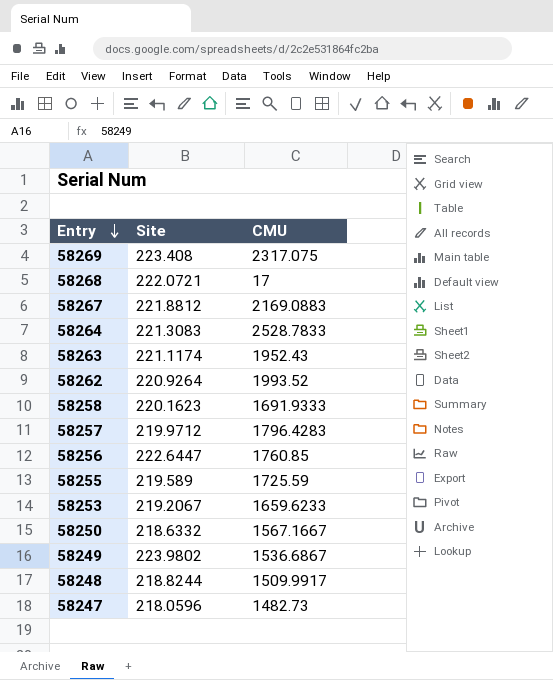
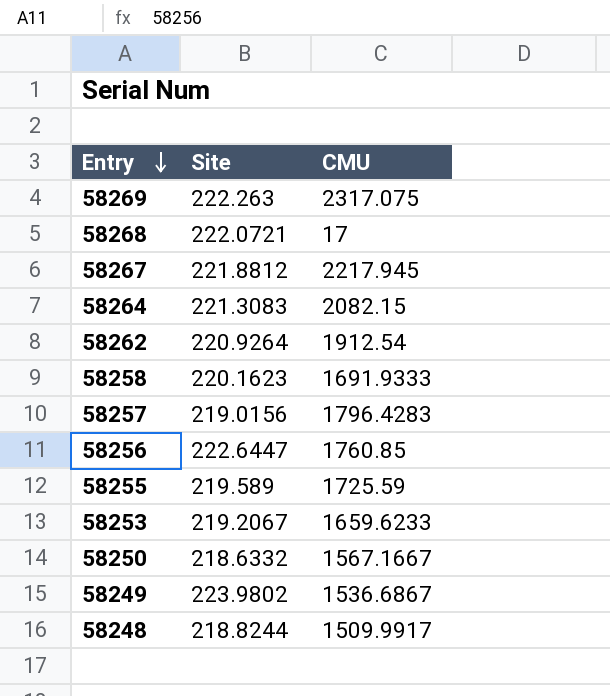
row 58263: 221.1174 | 1952.43 -> none
row 58247: 218.0596 | 1482.73 -> none
58269 | Site: 223.408 -> 222.263
58267 | CMU: 2169.0883 -> 2217.945
58264 | CMU: 2528.7833 -> 2082.15
58262 | CMU: 1993.52 -> 1912.54
58257 | Site: 219.9712 -> 219.0156

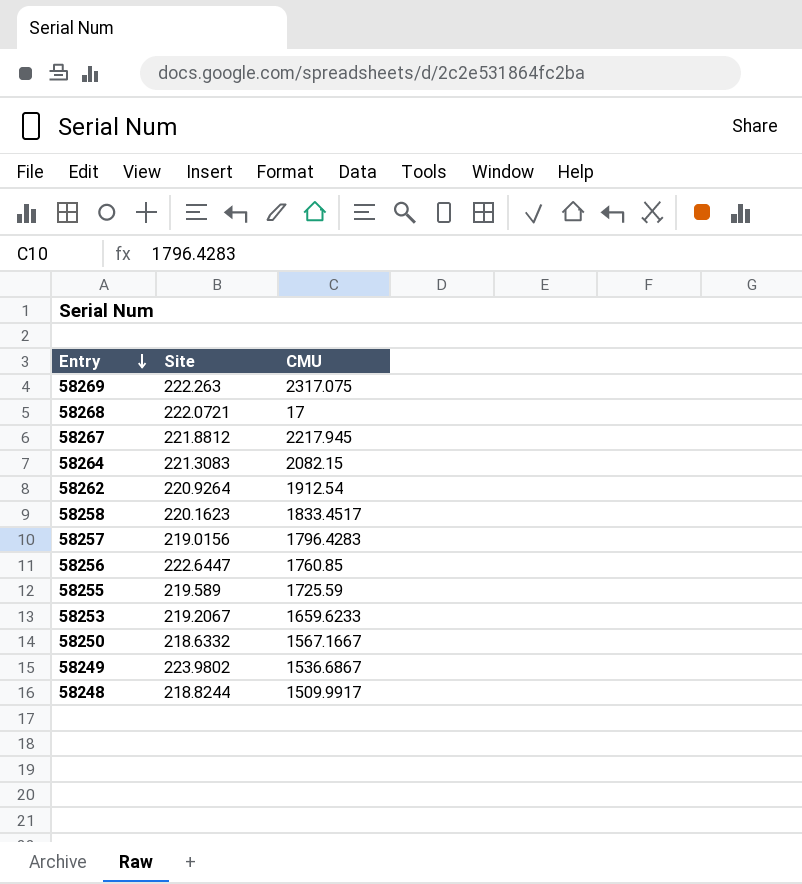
58258 | CMU: 1691.9333 -> 1833.4517

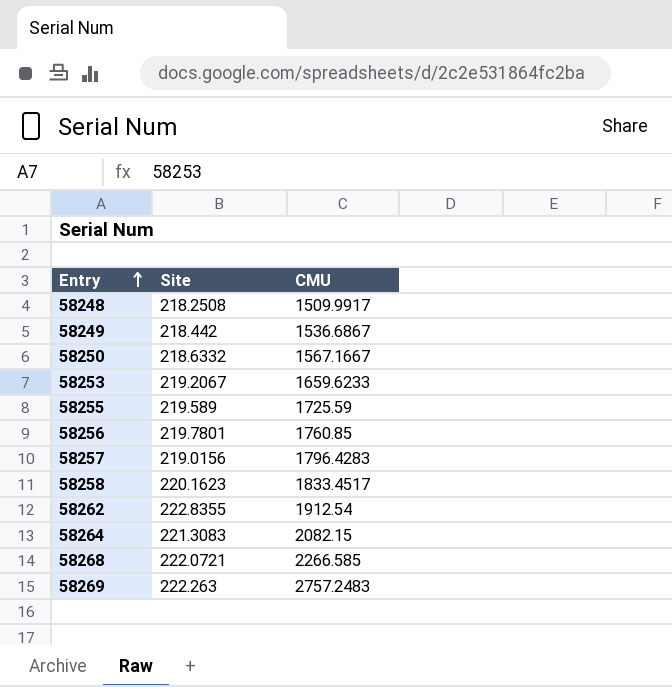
row order: Entry descending -> Entry ascending
row 58267: 221.8812 | 2217.945 -> none
58248 | Site: 218.8244 -> 218.2508
58249 | Site: 223.9802 -> 218.442
58256 | Site: 222.6447 -> 219.7801
58262 | Site: 220.9264 -> 222.8355
58268 | CMU: 17 -> 2266.585
58269 | CMU: 2317.075 -> 2757.2483

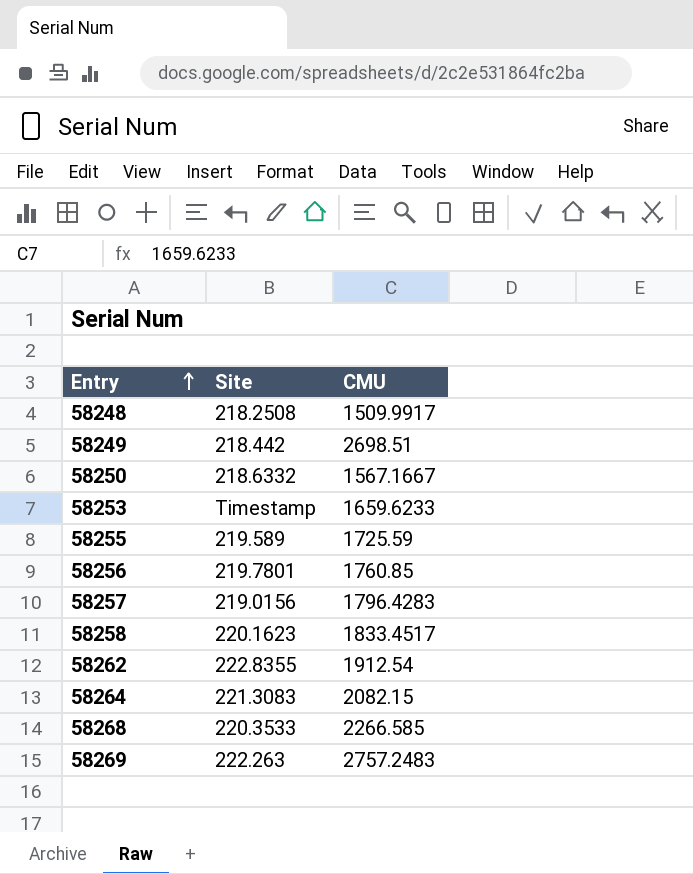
58249 | CMU: 1536.6867 -> 2698.51
58253 | Site: 219.2067 -> Timestamp
58268 | Site: 222.0721 -> 220.3533

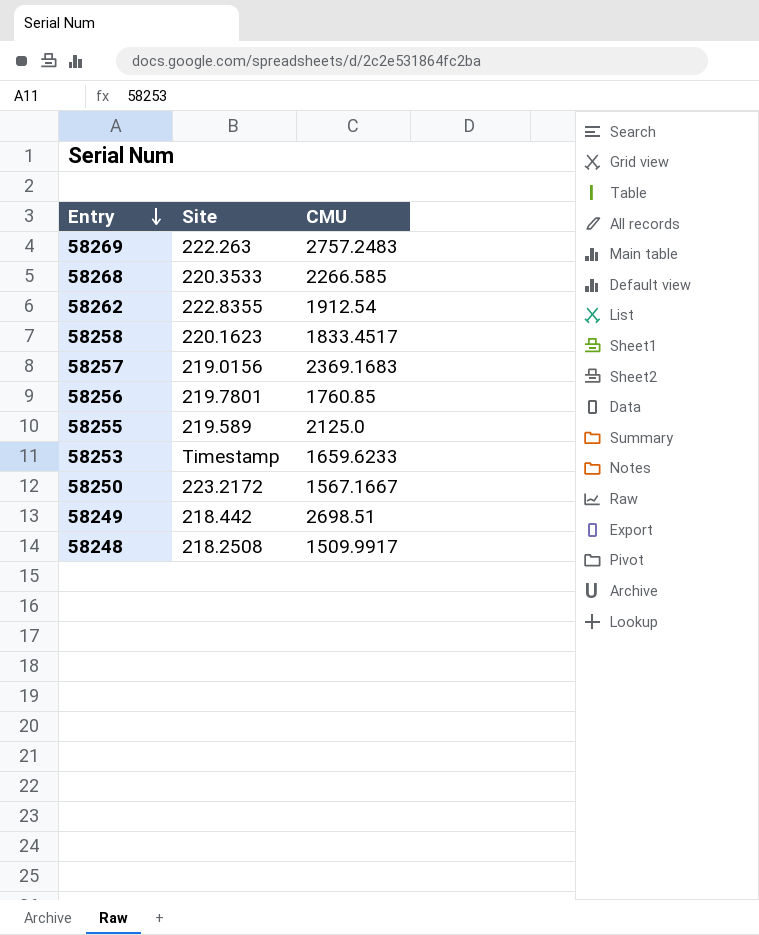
row order: Entry ascending -> Entry descending
row 58264: 221.3083 | 2082.15 -> none
58257 | CMU: 1796.4283 -> 2369.1683
58255 | CMU: 1725.59 -> 2125.0
58250 | Site: 218.6332 -> 223.2172

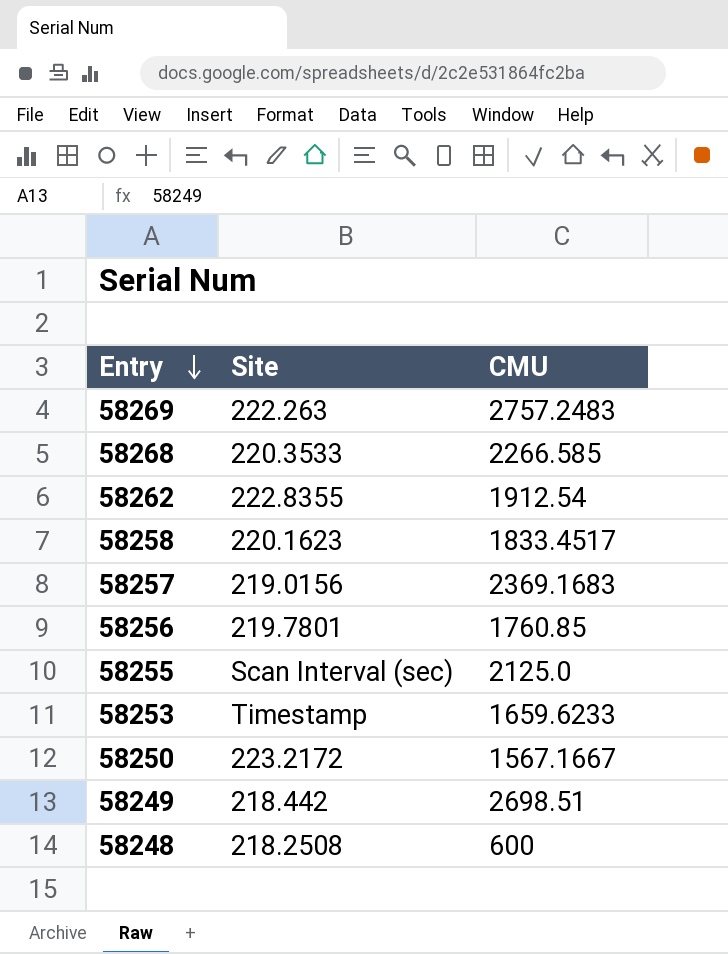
58255 | Site: 219.589 -> Scan Interval (sec)
58248 | CMU: 1509.9917 -> 600

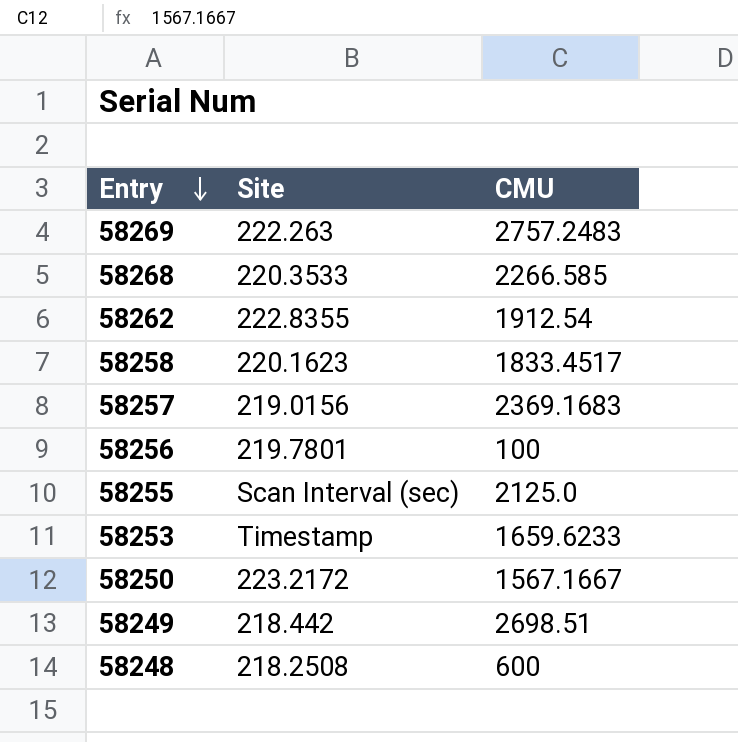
58256 | CMU: 1760.85 -> 100

